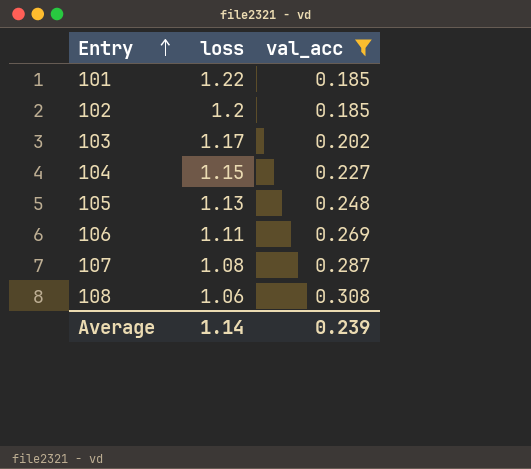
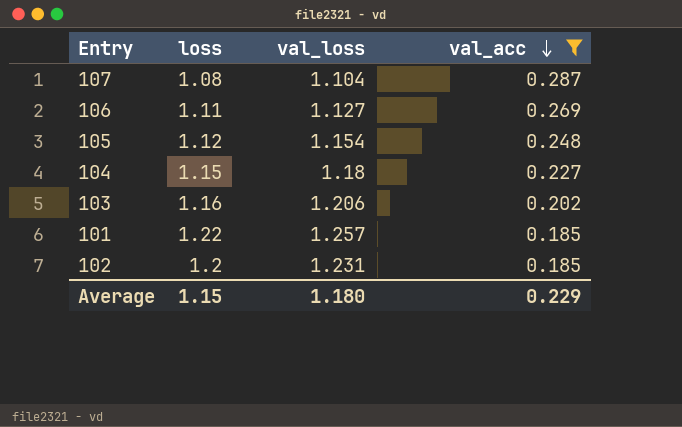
row order: Entry ascending -> val_acc descending
column val_loss | position: none -> 3
row 108: 1.06 | 0.308 -> none
105 | loss: 1.13 -> 1.12
103 | loss: 1.17 -> 1.16
Average | loss: 1.14 -> 1.15
Average | val_acc: 0.239 -> 0.229

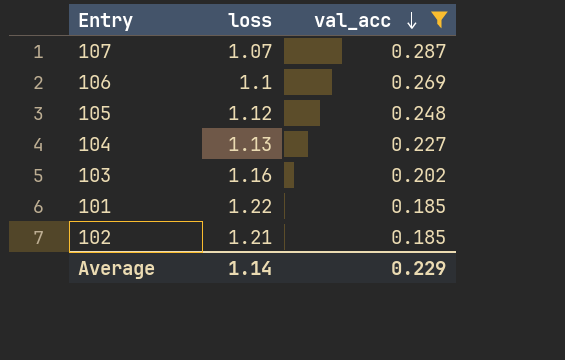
column val_loss | position: 3 -> none
107 | loss: 1.08 -> 1.07
106 | loss: 1.11 -> 1.1
104 | loss: 1.15 -> 1.13
102 | loss: 1.2 -> 1.21
Average | loss: 1.15 -> 1.14

